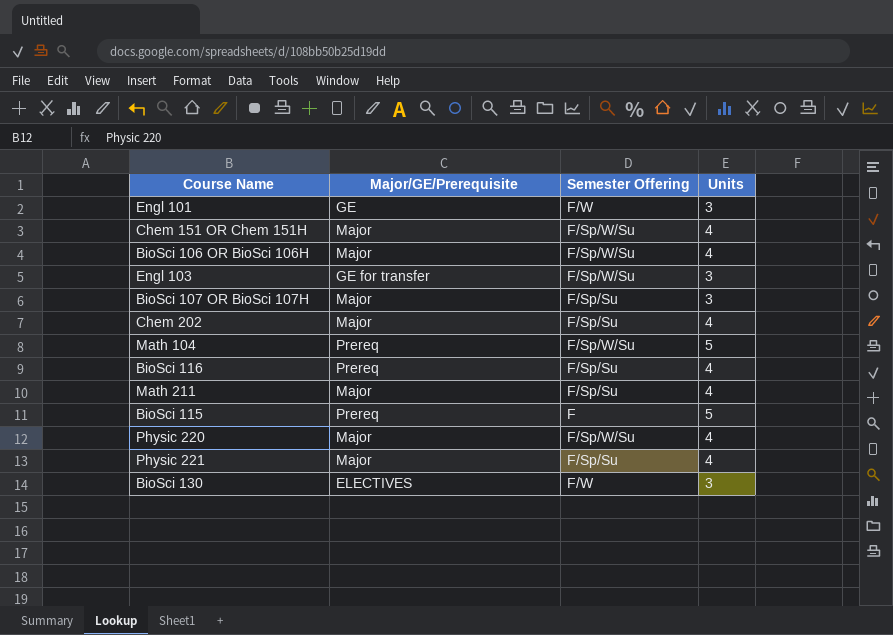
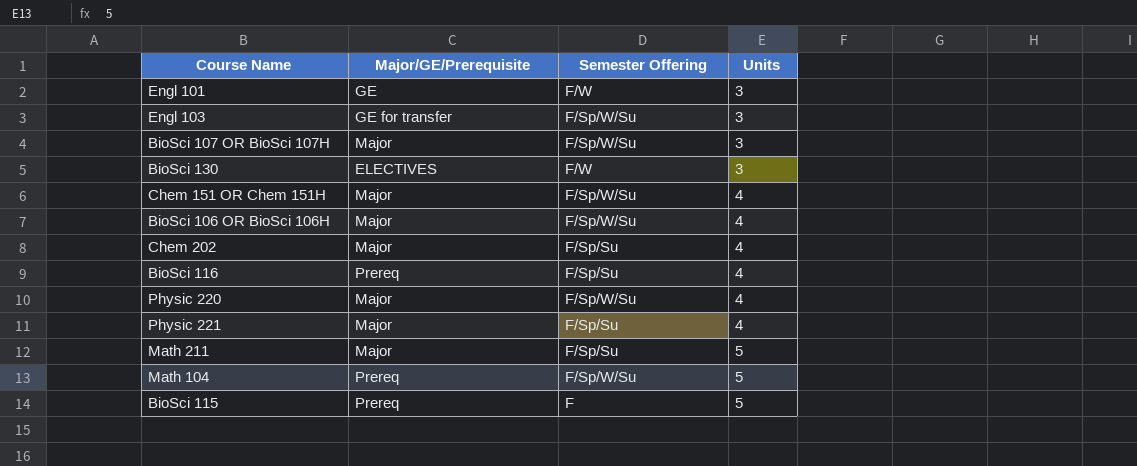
row order: none -> Units ascending
BioSci 107 OR BioSci 107H | Semester Offering: F/Sp/Su -> F/Sp/W/Su
Math 211 | Units: 4 -> 5

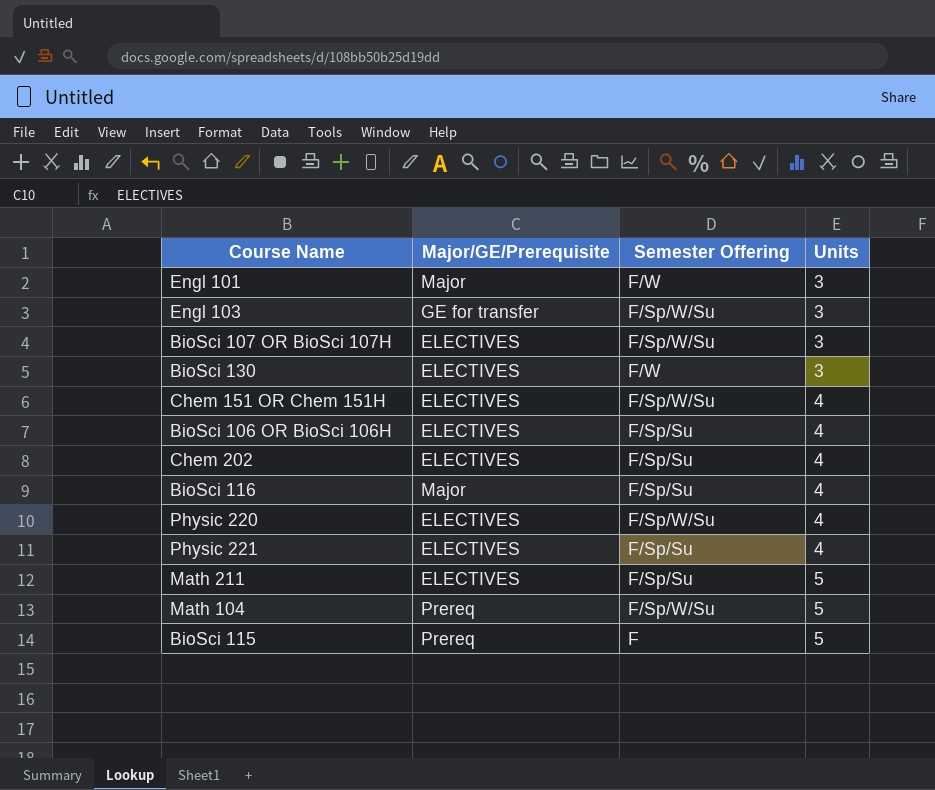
Engl 101 | Major/GE/Prerequisite: GE -> Major
BioSci 107 OR BioSci 107H | Major/GE/Prerequisite: Major -> ELECTIVES
Chem 151 OR Chem 151H | Major/GE/Prerequisite: Major -> ELECTIVES
BioSci 106 OR BioSci 106H | Major/GE/Prerequisite: Major -> ELECTIVES
BioSci 106 OR BioSci 106H | Semester Offering: F/Sp/W/Su -> F/Sp/Su
Chem 202 | Major/GE/Prerequisite: Major -> ELECTIVES
BioSci 116 | Major/GE/Prerequisite: Prereq -> Major
Physic 220 | Major/GE/Prerequisite: Major -> ELECTIVES
Physic 221 | Major/GE/Prerequisite: Major -> ELECTIVES
Math 211 | Major/GE/Prerequisite: Major -> ELECTIVES

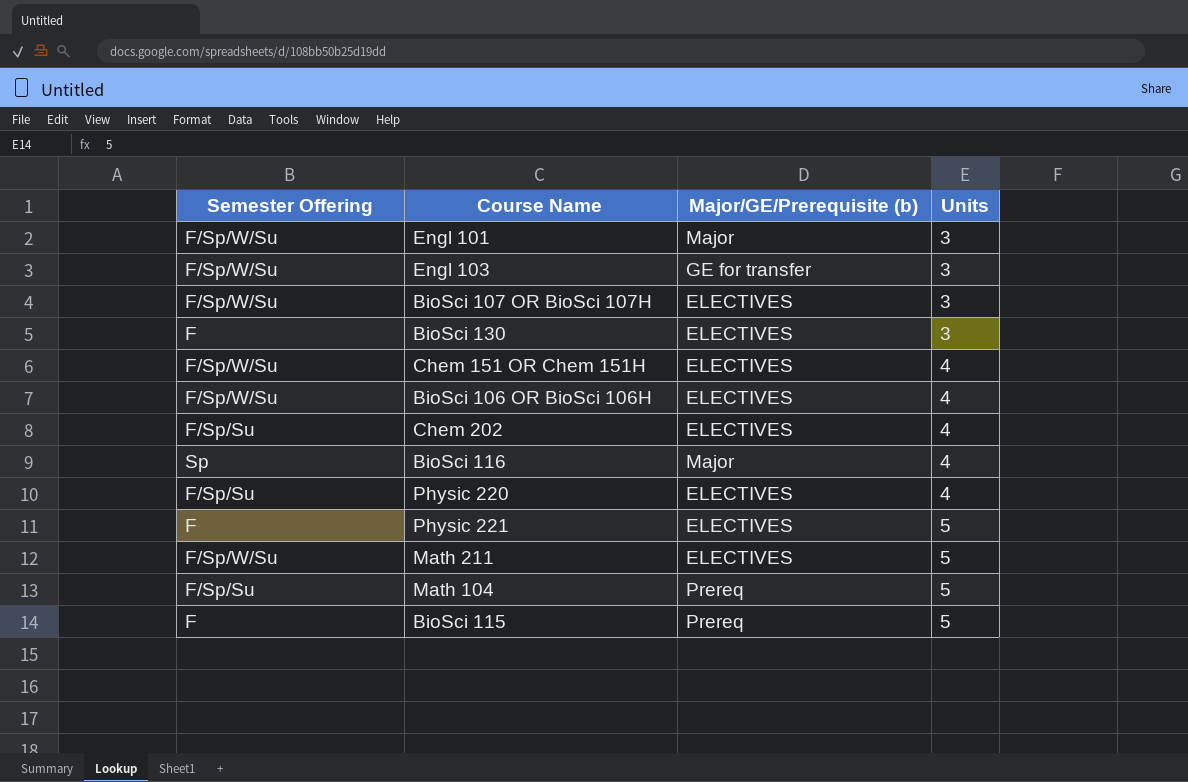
column Semester Offering | position: 3 -> 1
column name: Major/GE/Prerequisite -> Major/GE/Prerequisite (b)
Engl 101 | Semester Offering: F/W -> F/Sp/W/Su
BioSci 130 | Semester Offering: F/W -> F
BioSci 106 OR BioSci 106H | Semester Offering: F/Sp/Su -> F/Sp/W/Su
BioSci 116 | Semester Offering: F/Sp/Su -> Sp
Physic 220 | Semester Offering: F/Sp/W/Su -> F/Sp/Su
Physic 221 | Semester Offering: F/Sp/Su -> F
Physic 221 | Units: 4 -> 5
Math 211 | Semester Offering: F/Sp/Su -> F/Sp/W/Su
Math 104 | Semester Offering: F/Sp/W/Su -> F/Sp/Su

